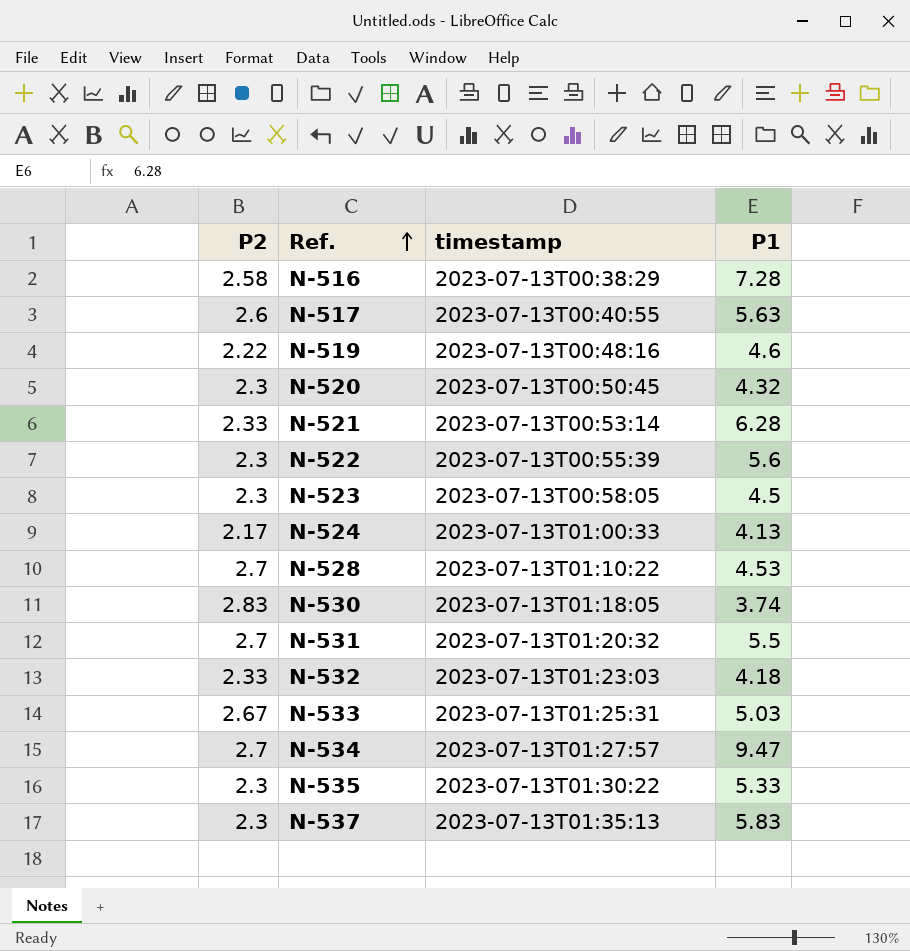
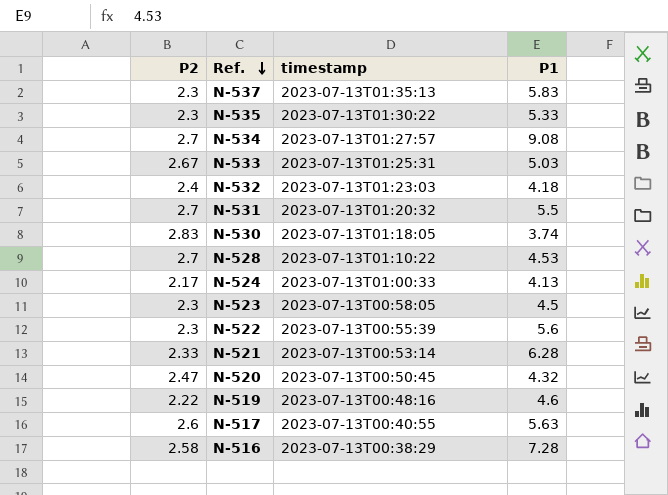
row order: Ref. ascending -> Ref. descending
N-534 | P1: 9.47 -> 9.08
N-532 | P2: 2.33 -> 2.4
N-520 | P2: 2.3 -> 2.47

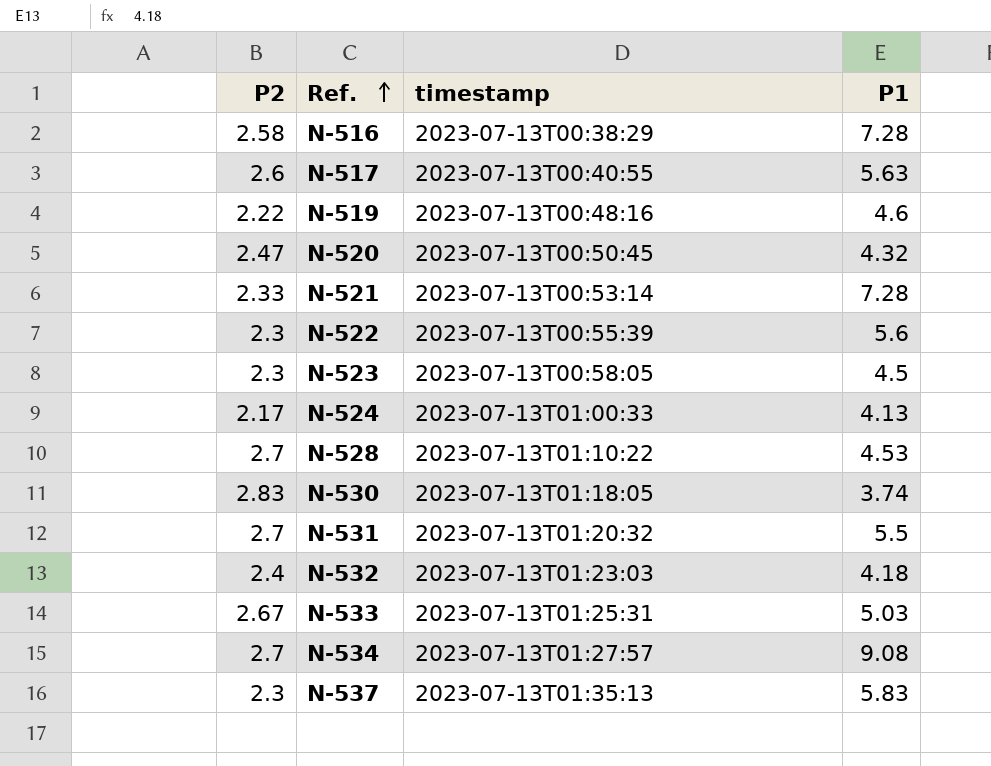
row order: Ref. descending -> Ref. ascending
row N-535: 2.3 | 2023-07-13T01:30:22 | 5.33 -> none
N-521 | P1: 6.28 -> 7.28

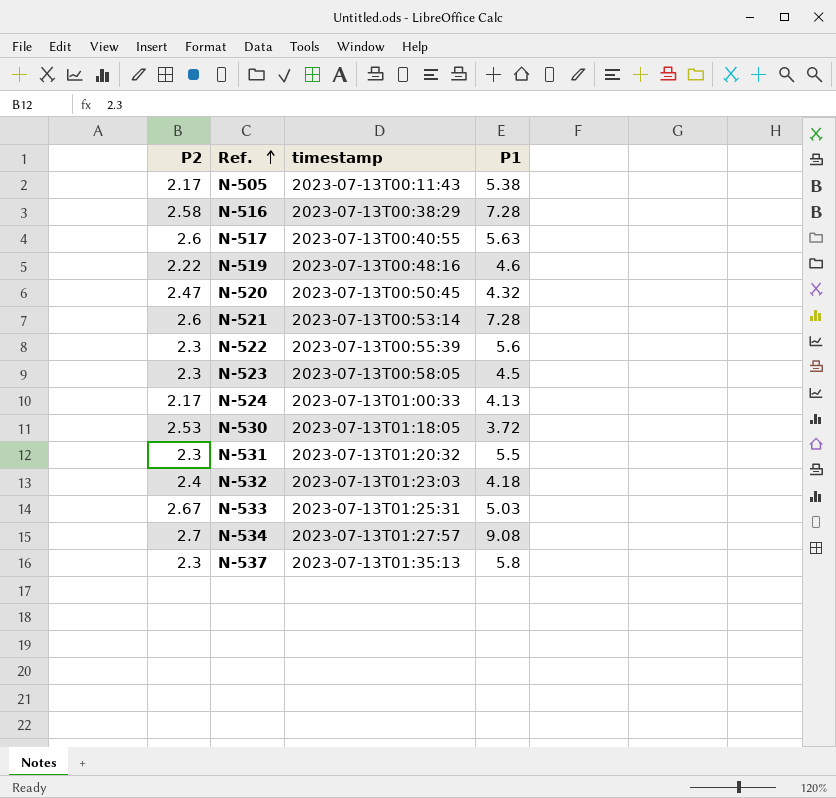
row N-528: 2.7 | 2023-07-13T01:10:22 | 4.53 -> none
row N-505: none -> 2.17 | 2023-07-13T00:11:43 | 5.38
N-521 | P2: 2.33 -> 2.6
N-530 | P2: 2.83 -> 2.53
N-530 | P1: 3.74 -> 3.72
N-531 | P2: 2.7 -> 2.3
N-537 | P1: 5.83 -> 5.8

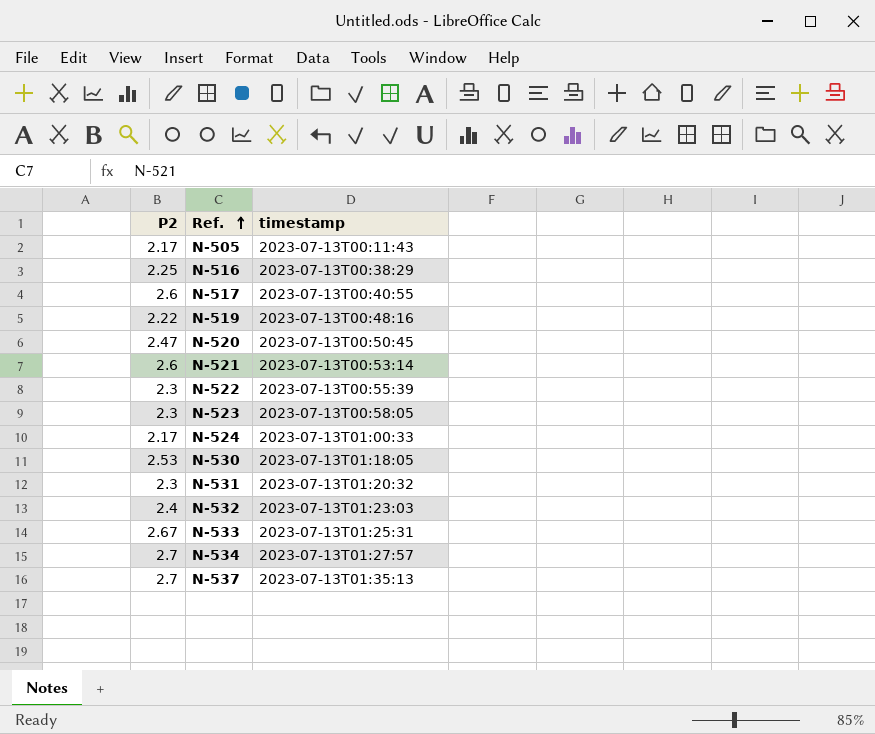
column P1 | position: 4 -> none
N-516 | P2: 2.58 -> 2.25
N-537 | P2: 2.3 -> 2.7

